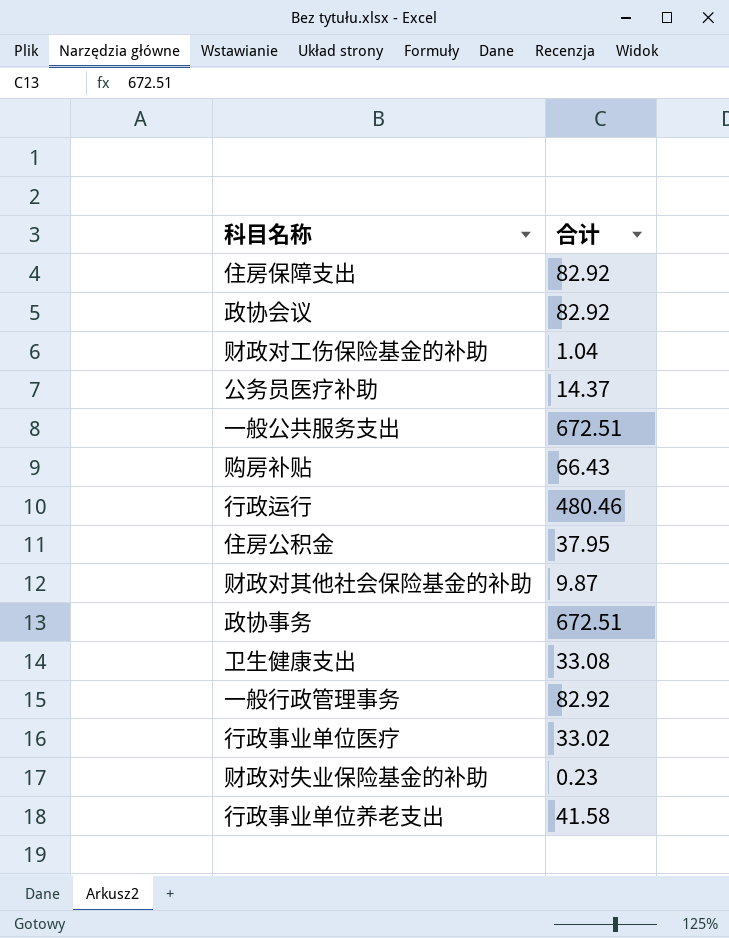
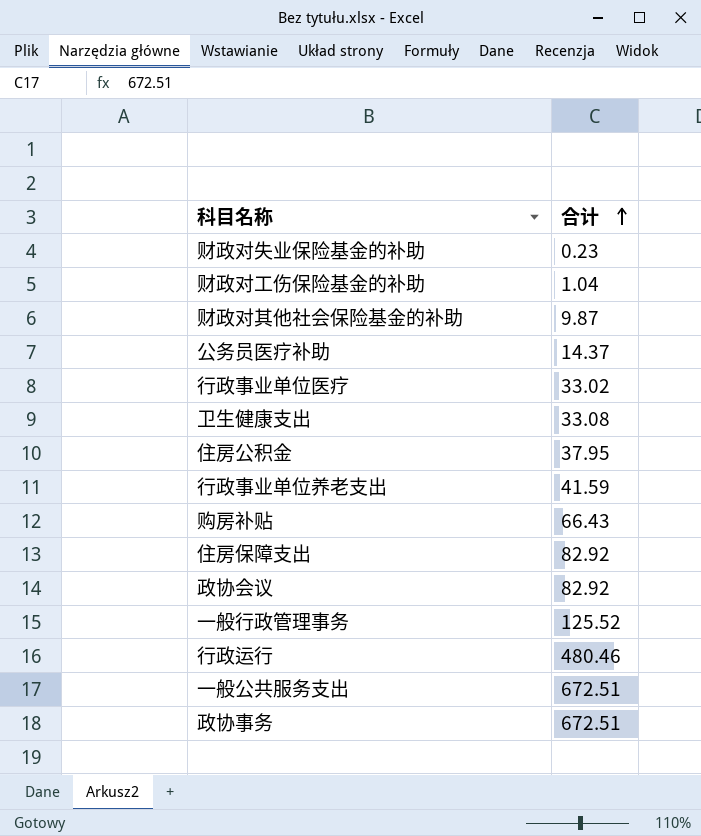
row order: none -> 合计 ascending
行政事业单位养老支出 | 合计: 41.58 -> 41.59
一般行政管理事务 | 合计: 82.92 -> 125.52

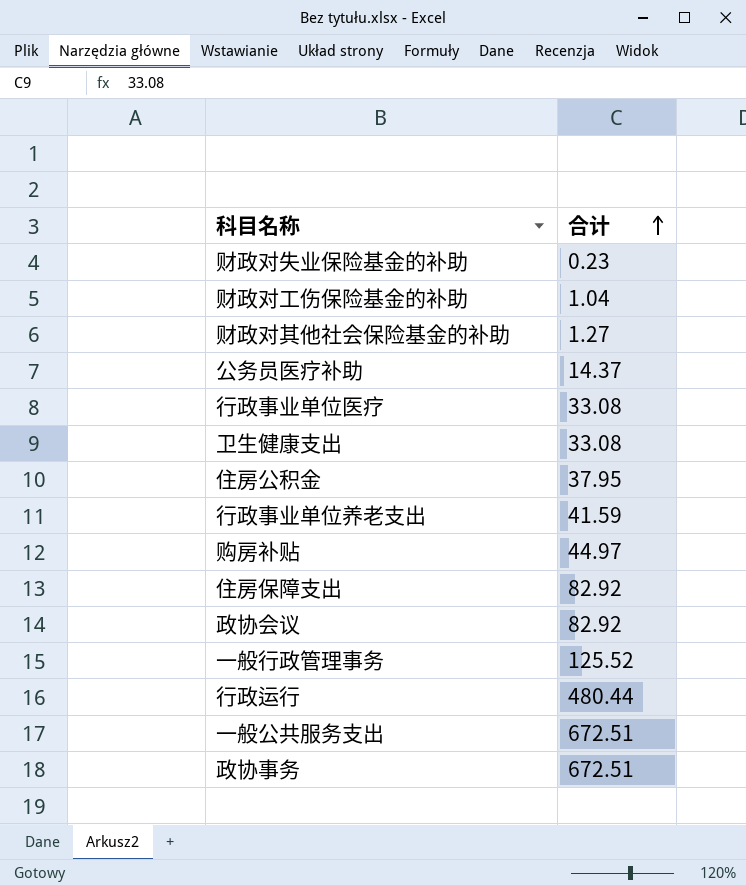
财政对其他社会保险基金的补助 | 合计: 9.87 -> 1.27
行政事业单位医疗 | 合计: 33.02 -> 33.08
购房补贴 | 合计: 66.43 -> 44.97
行政运行 | 合计: 480.46 -> 480.44

